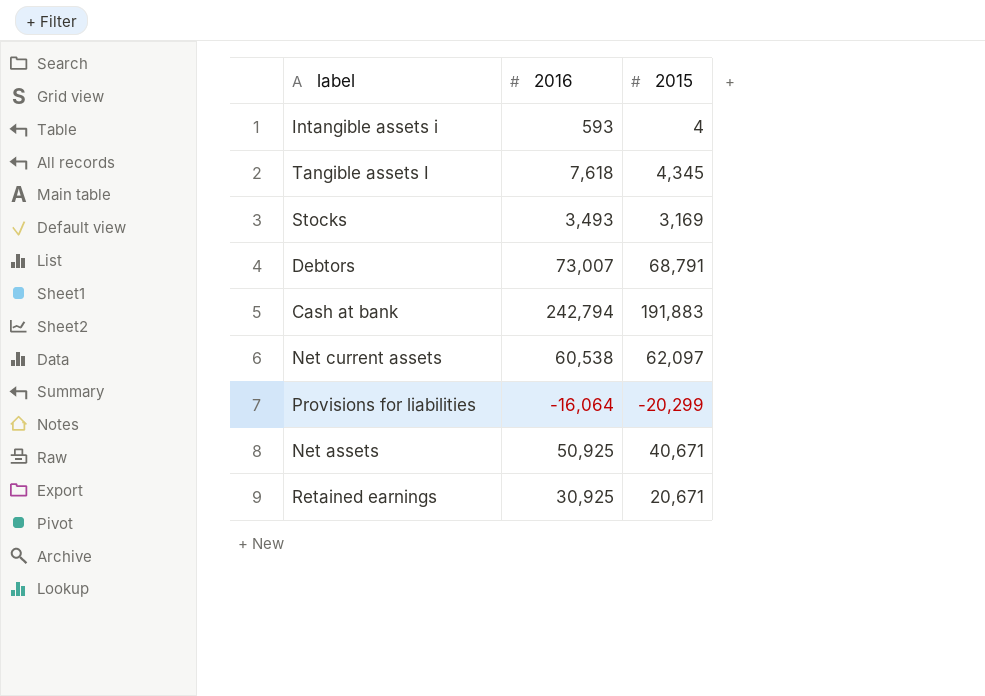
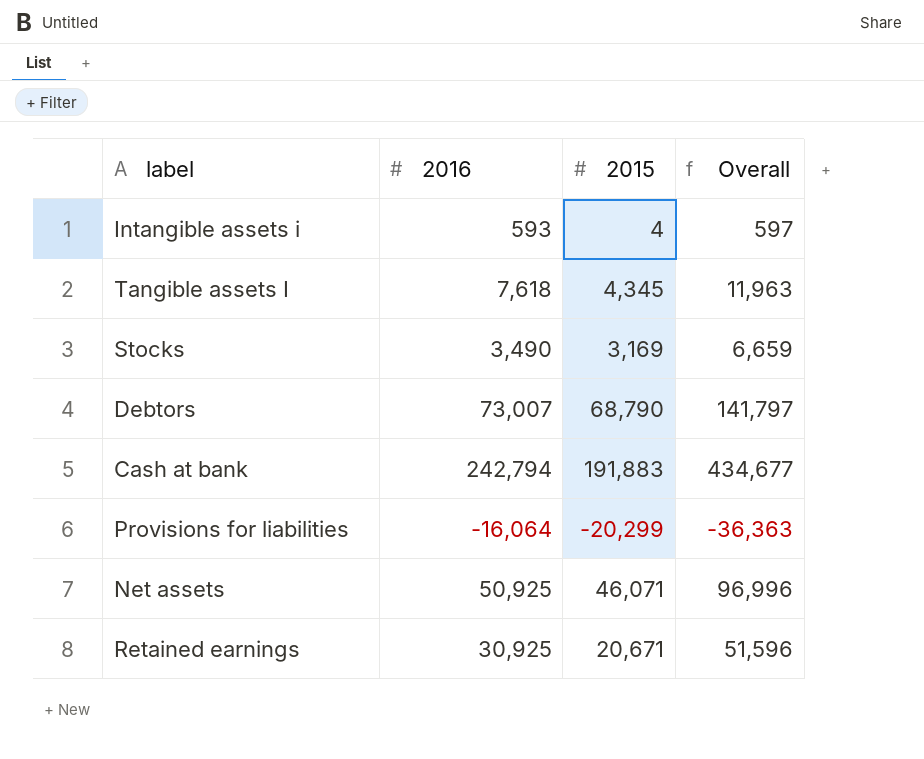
column Overall | formula: none -> [2016] + [2015]
row Net current assets: 60,538 | 62,097 -> none
Stocks | 2016: 3,493 -> 3,490
Debtors | 2015: 68,791 -> 68,790
Net assets | 2015: 40,671 -> 46,071

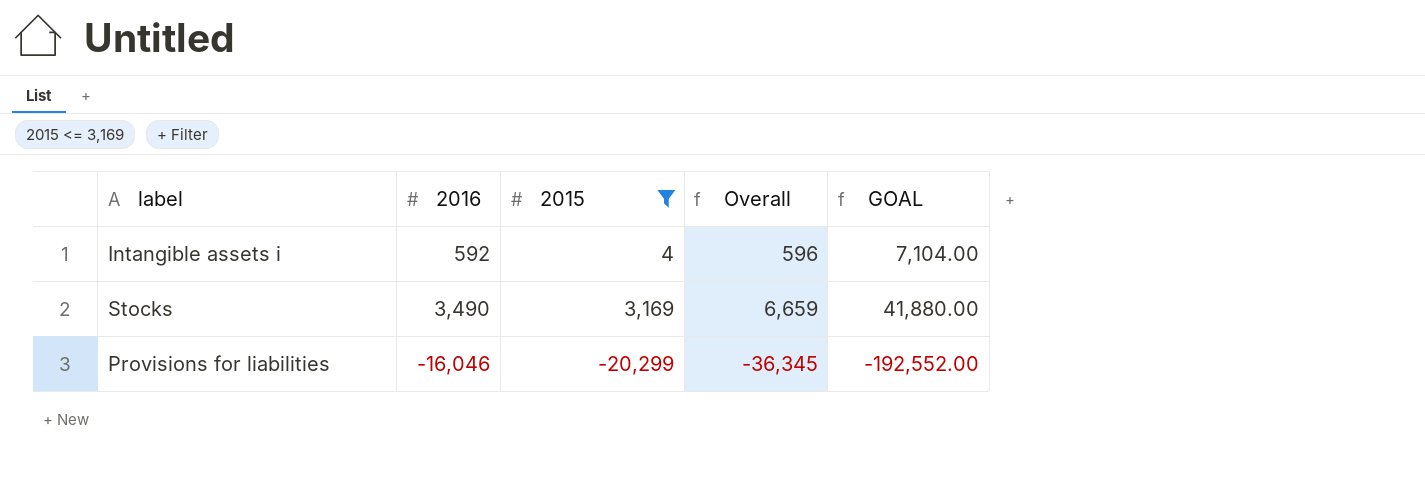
filter: none -> 2015 <= 3,169
column GOAL | formula: none -> [2016] * 12
Intangible assets i | 2016: 593 -> 592
Intangible assets i | Overall: 597 -> 596
Provisions for liabilities | 2016: -16,064 -> -16,046
Provisions for liabilities | Overall: -36,363 -> -36,345

